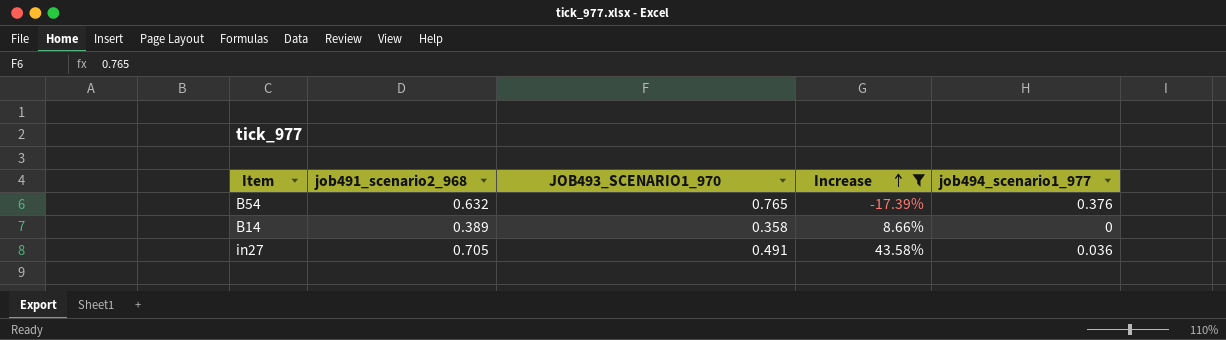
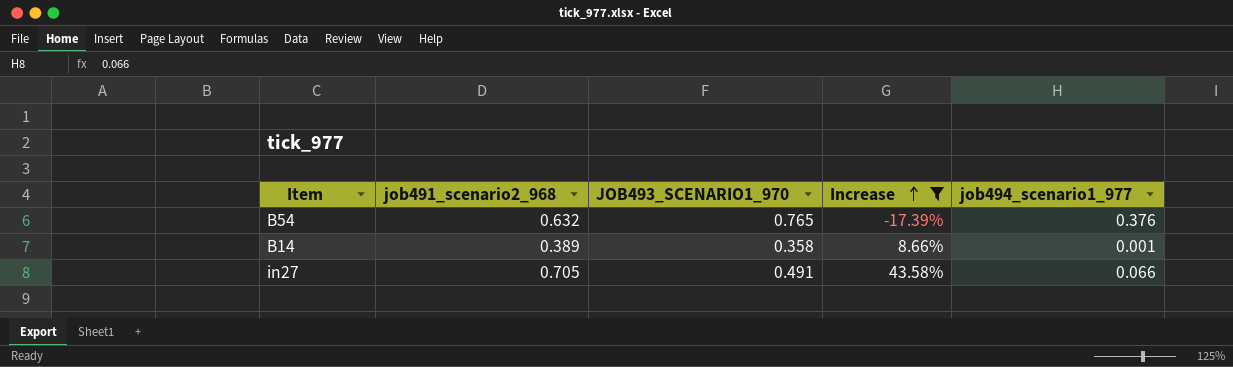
B14 | job494_scenario1_977: 0 -> 0.001
in27 | job494_scenario1_977: 0.036 -> 0.066

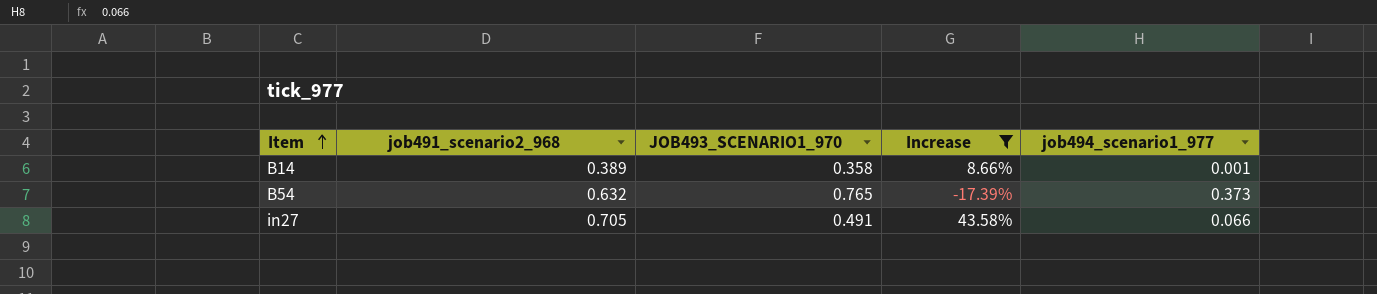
row order: Increase ascending -> Item ascending
B54 | job494_scenario1_977: 0.376 -> 0.373

